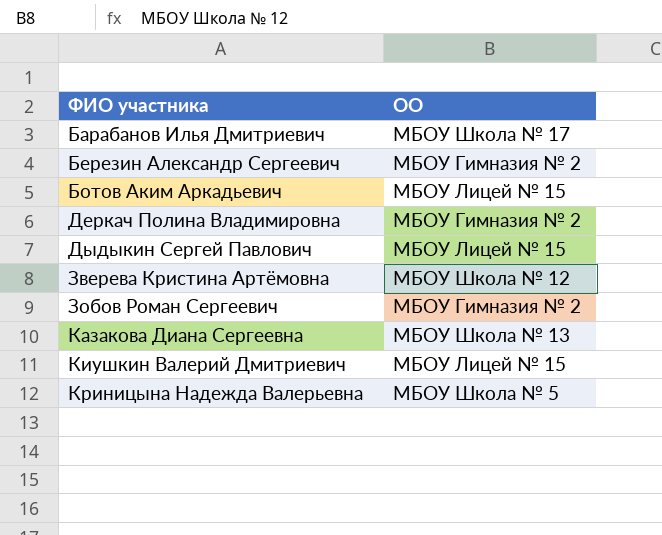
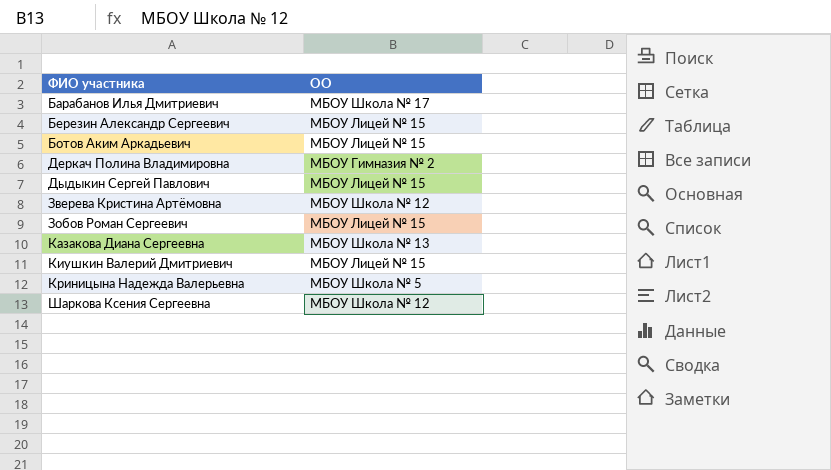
Березин Александр Сергеевич | ОО: МБОУ Гимназия № 2 -> МБОУ Лицей № 15
Зобов Роман Сергеевич | ОО: МБОУ Гимназия № 2 -> МБОУ Лицей № 15
row Шаркова Ксения Сергеевна: none -> МБОУ Школа № 12

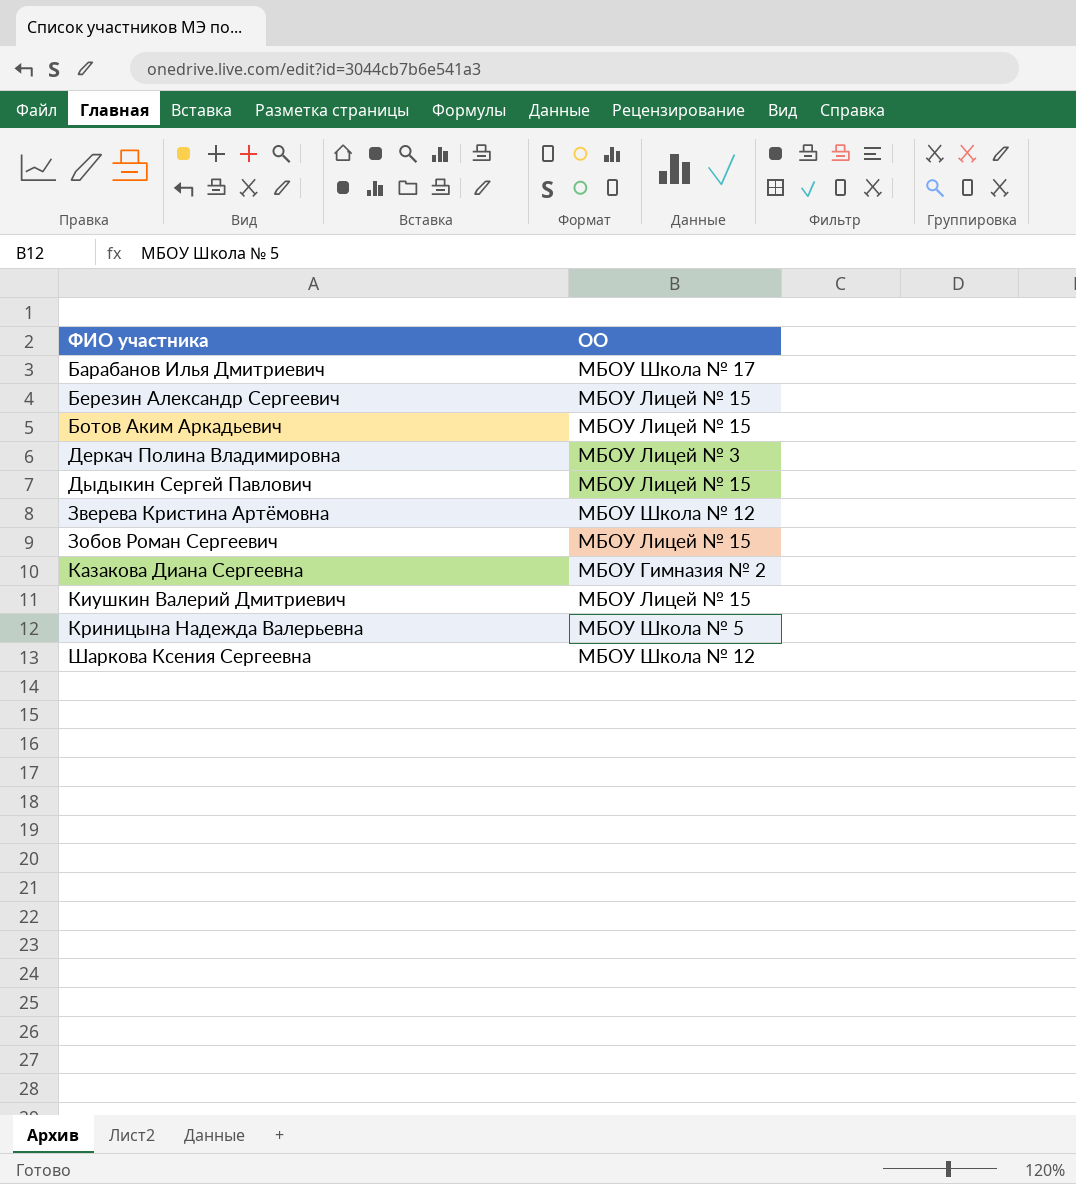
Деркач Полина Владимировна | ОО: МБОУ Гимназия № 2 -> МБОУ Лицей № 3
Казакова Диана Сергеевна | ОО: МБОУ Школа № 13 -> МБОУ Гимназия № 2

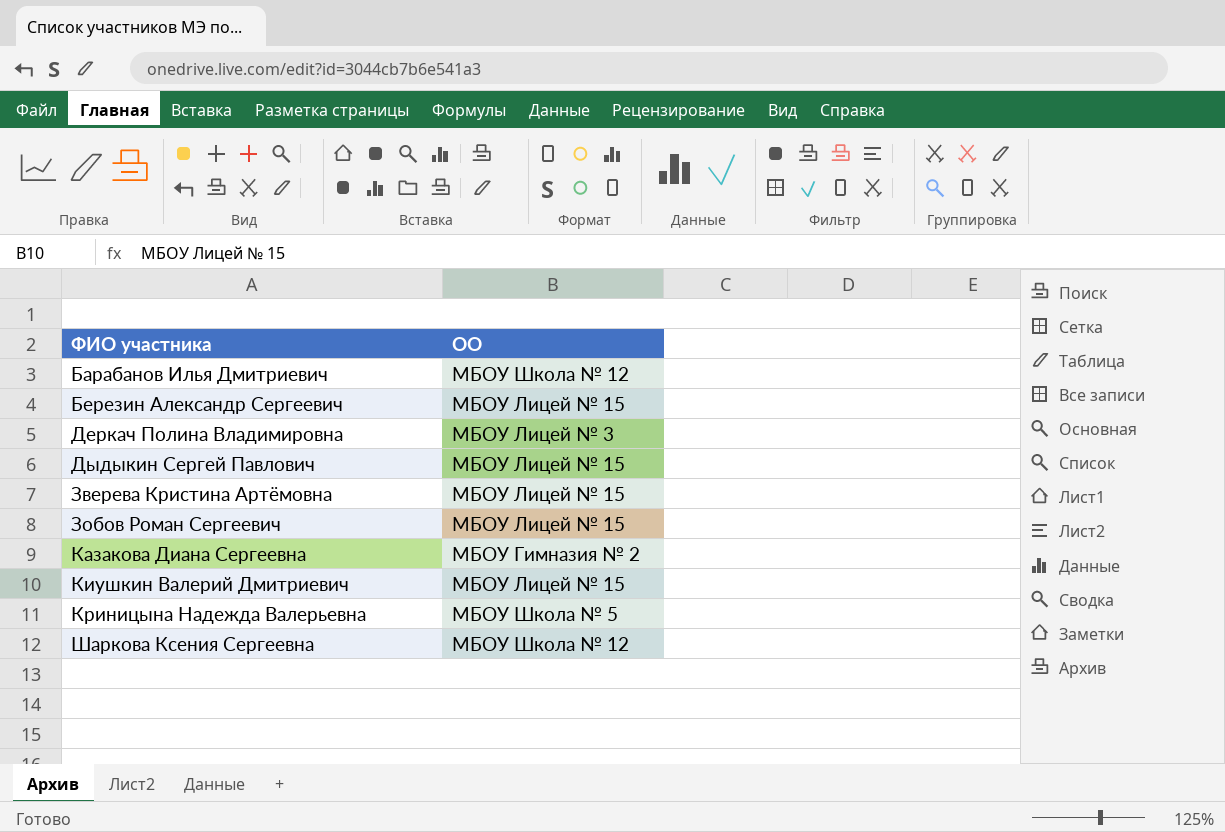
row Ботов Аким Аркадьевич: МБОУ Лицей № 15 -> none
Барабанов Илья Дмитриевич | ОО: МБОУ Школа № 17 -> МБОУ Школа № 12
Зверева Кристина Артёмовна | ОО: МБОУ Школа № 12 -> МБОУ Лицей № 15

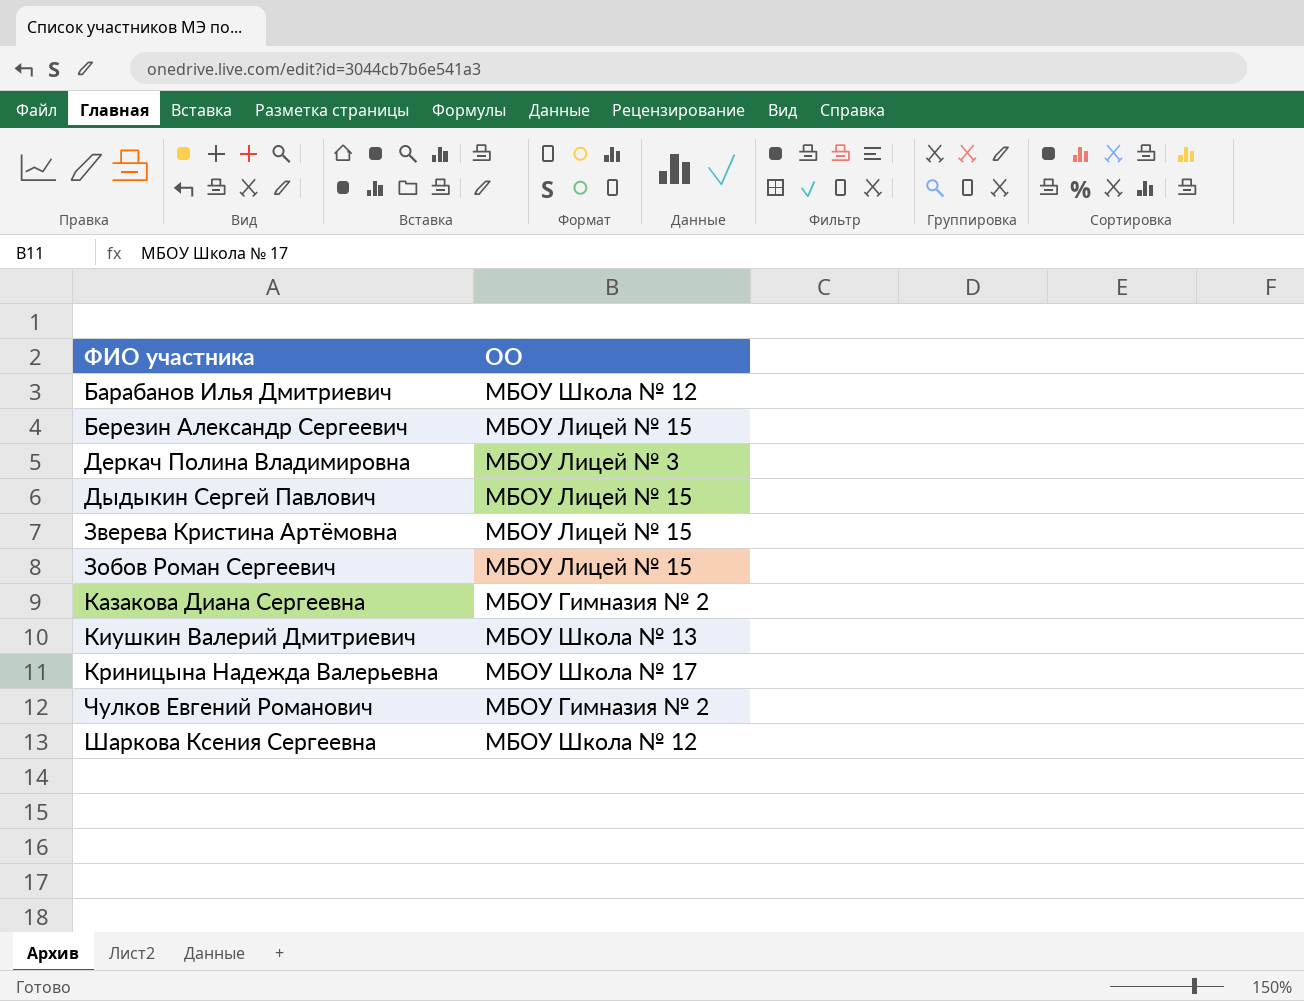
Киушкин Валерий Дмитриевич | ОО: МБОУ Лицей № 15 -> МБОУ Школа № 13
Криницына Надежда Валерьевна | ОО: МБОУ Школа № 5 -> МБОУ Школа № 17
row Чулков Евгений Романович: none -> МБОУ Гимназия № 2

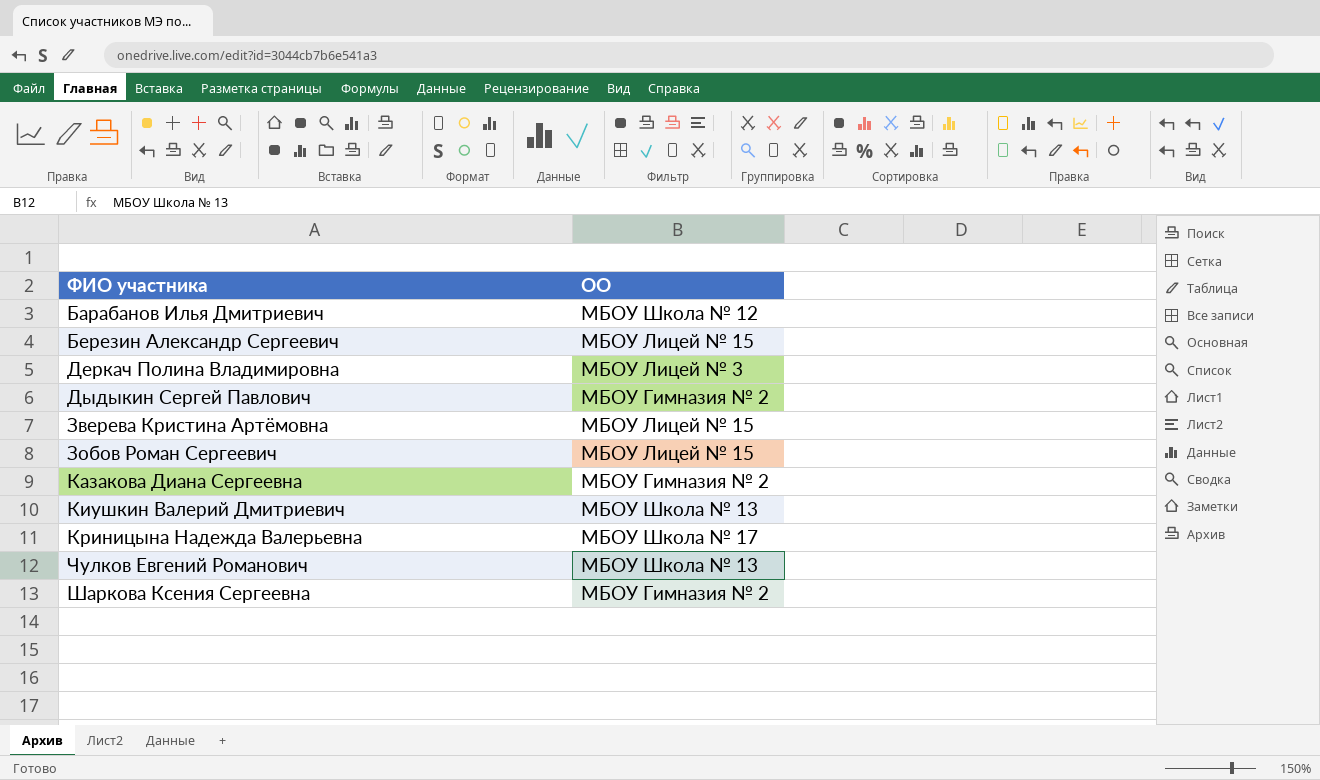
Дыдыкин Сергей Павлович | ОО: МБОУ Лицей № 15 -> МБОУ Гимназия № 2
Чулков Евгений Романович | ОО: МБОУ Гимназия № 2 -> МБОУ Школа № 13
Шаркова Ксения Сергеевна | ОО: МБОУ Школа № 12 -> МБОУ Гимназия № 2

